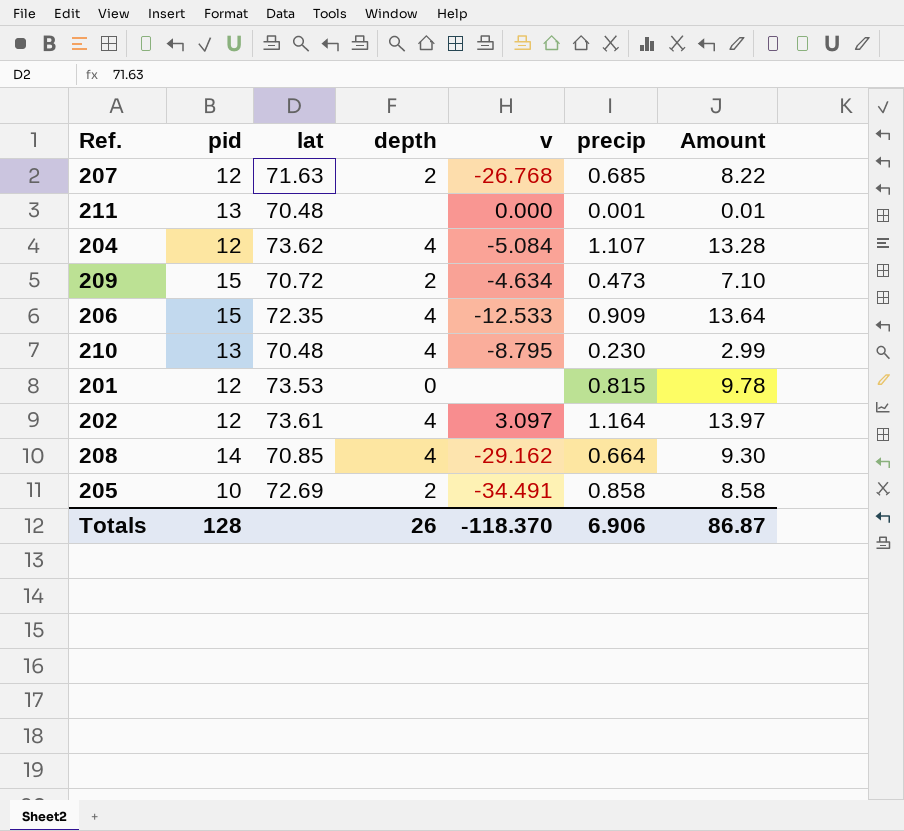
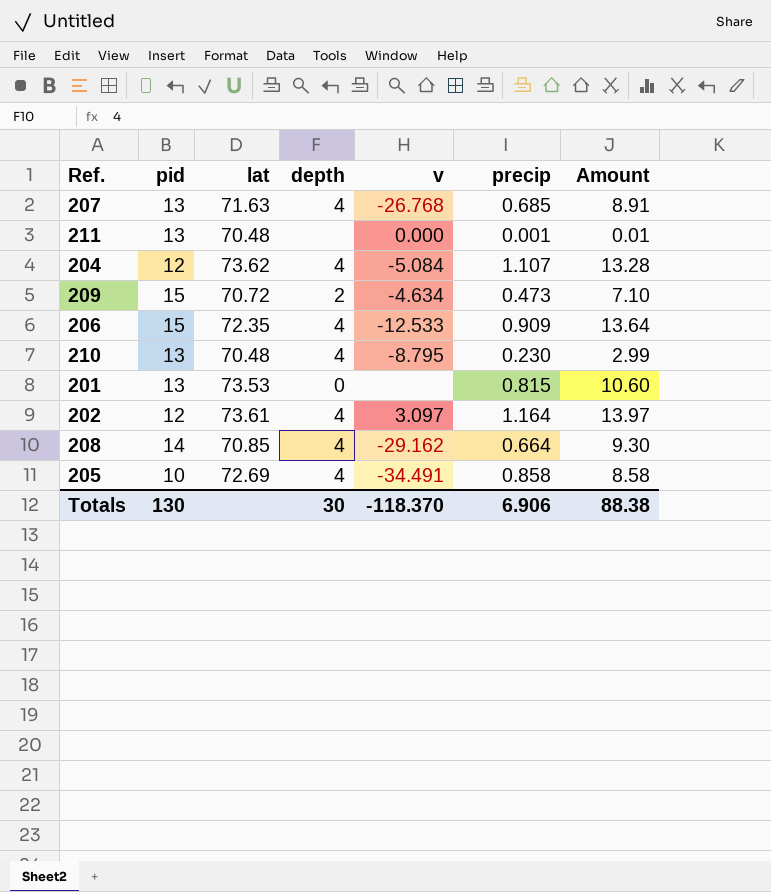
207 | pid: 12 -> 13
207 | depth: 2 -> 4
207 | Amount: 8.22 -> 8.91
201 | pid: 12 -> 13
201 | Amount: 9.78 -> 10.60
205 | depth: 2 -> 4
Totals | pid: 128 -> 130
Totals | depth: 26 -> 30
Totals | Amount: 86.87 -> 88.38

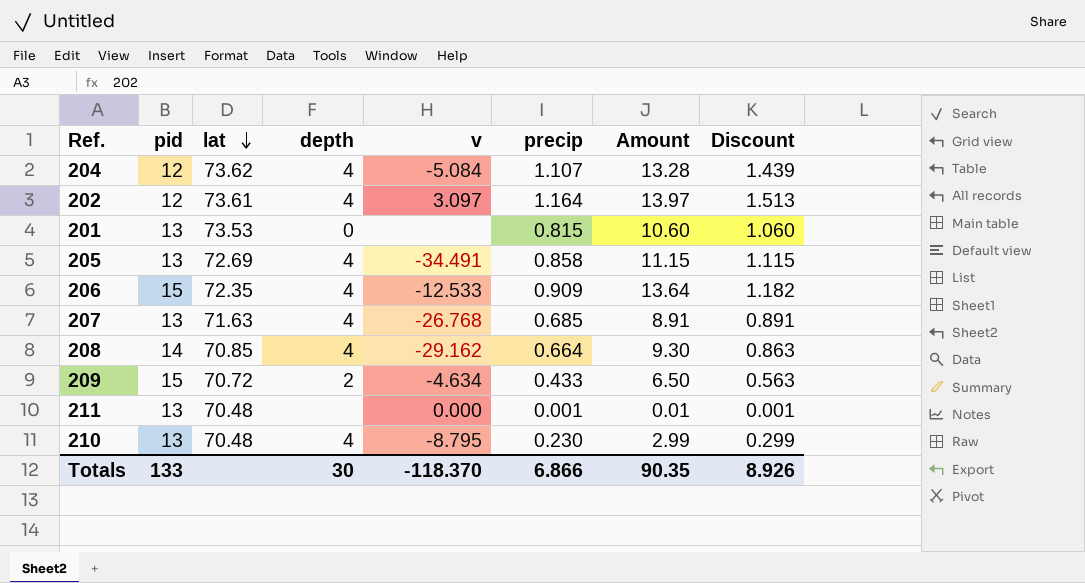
row order: none -> lat descending
column Discount | formula: none -> [precip] * 1.3
205 | pid: 10 -> 13
205 | Amount: 8.58 -> 11.15
209 | precip: 0.473 -> 0.433
209 | Amount: 7.10 -> 6.50
Totals | pid: 130 -> 133
Totals | precip: 6.906 -> 6.866
Totals | Amount: 88.38 -> 90.35

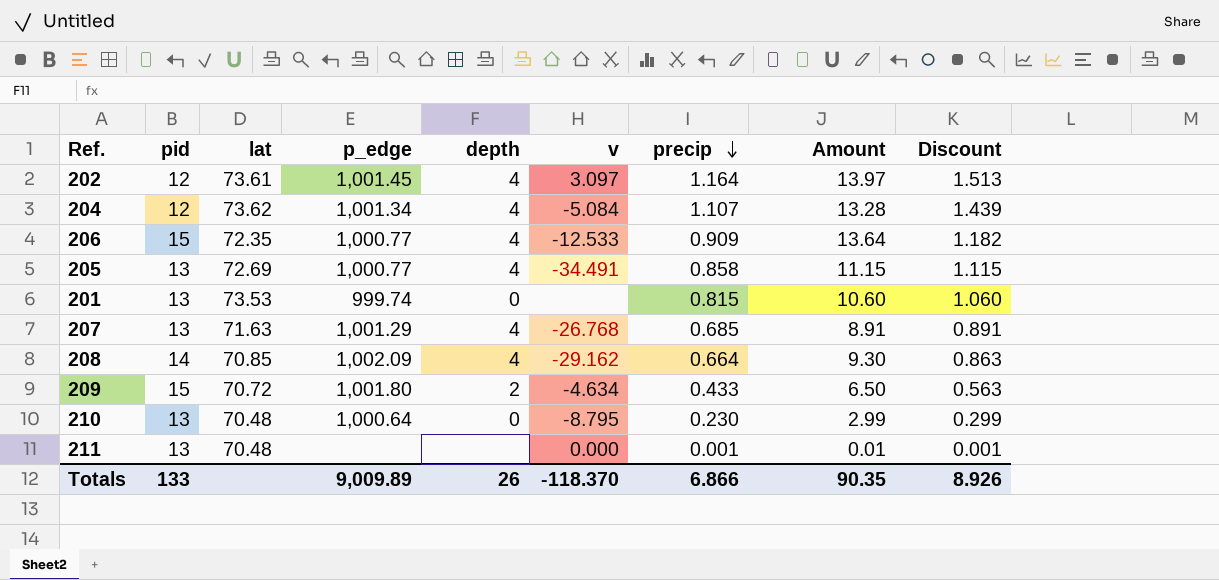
row order: lat descending -> precip descending
column p_edge | position: none -> 4
210 | depth: 4 -> 0
Totals | depth: 30 -> 26

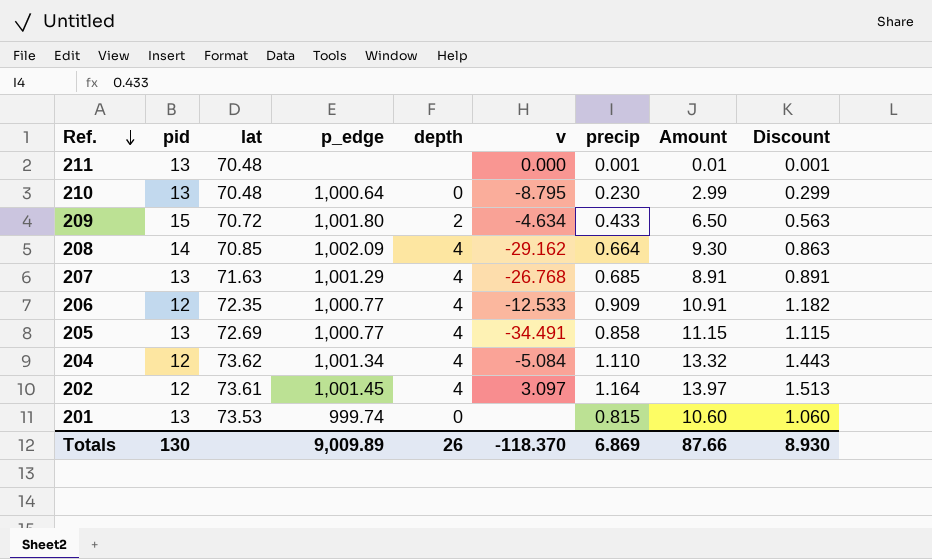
row order: precip descending -> Ref. descending
206 | pid: 15 -> 12
206 | Amount: 13.64 -> 10.91
204 | precip: 1.107 -> 1.110
204 | Amount: 13.28 -> 13.32
204 | Discount: 1.439 -> 1.443
Totals | pid: 133 -> 130
Totals | precip: 6.866 -> 6.869
Totals | Amount: 90.35 -> 87.66
Totals | Discount: 8.926 -> 8.930

